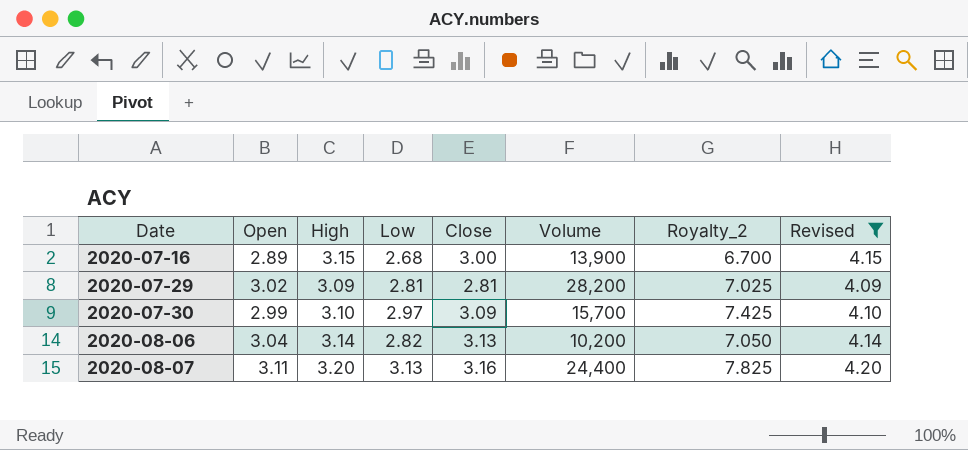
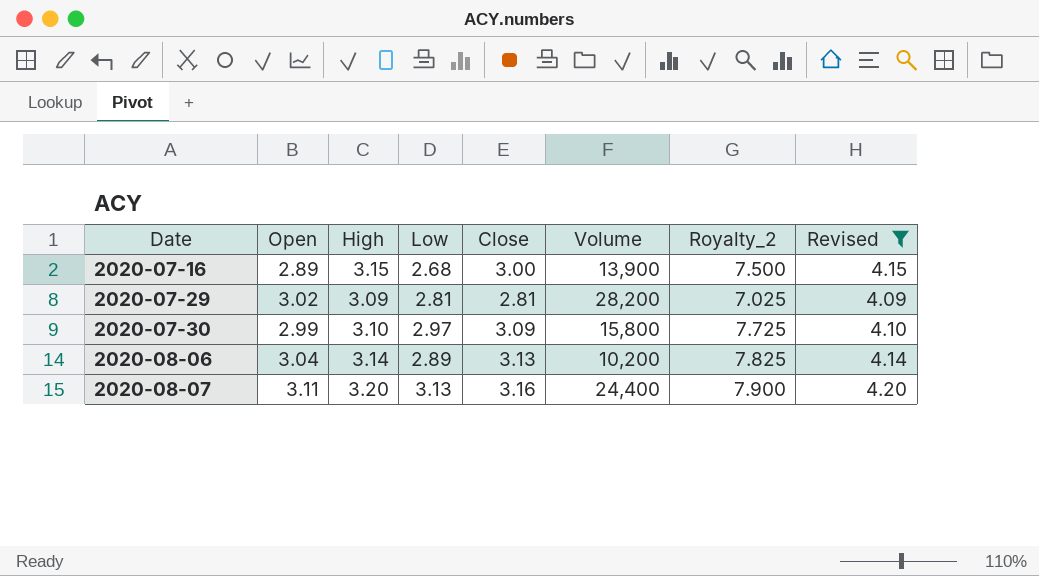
column Royalty_2 | formula: [Low] * 2.5 -> [Close] * 2.5
2020-07-30 | Volume: 15,700 -> 15,800
2020-08-06 | Low: 2.82 -> 2.89

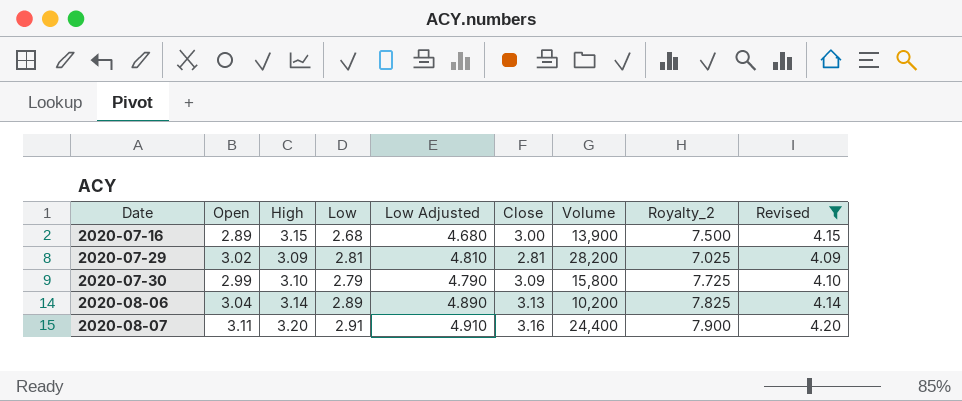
column Low Adjusted | formula: none -> [Low] + 2
2020-07-30 | Low: 2.97 -> 2.79
2020-08-07 | Low: 3.13 -> 2.91

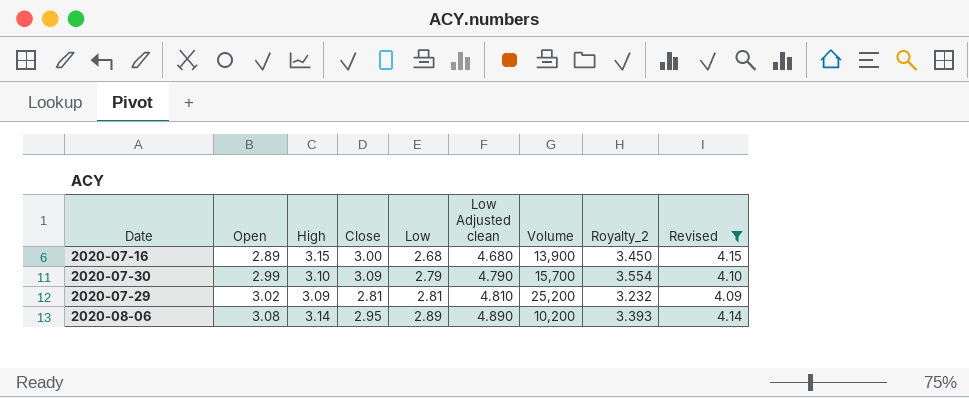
row order: Date ascending -> Open ascending
column Close | position: 6 -> 4
column name: Low Adjusted -> Low Adjusted clean
column Royalty_2 | formula: [Close] * 2.5 -> [Close] * 1.15
row 2020-08-07: 3.11 | 3.20 | 2.91 | 4.910 | 3.16 | 24,400 | 7.900 | 4.20 -> none
2020-07-30 | Volume: 15,800 -> 15,700
2020-07-29 | Volume: 28,200 -> 25,200
2020-08-06 | Open: 3.04 -> 3.08
2020-08-06 | Close: 3.13 -> 2.95

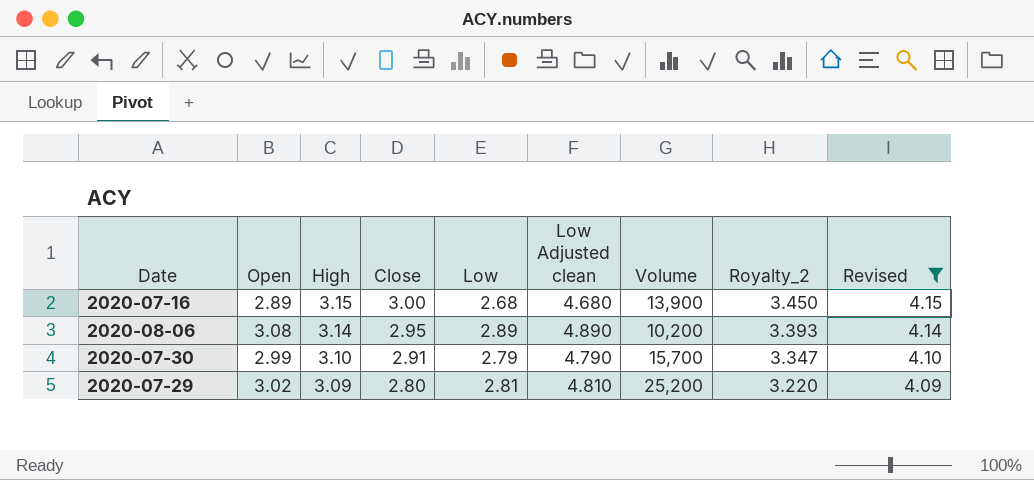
row order: Open ascending -> High descending
2020-07-30 | Close: 3.09 -> 2.91
2020-07-30 | Royalty_2: 3.554 -> 3.347
2020-07-29 | Close: 2.81 -> 2.80
2020-07-29 | Royalty_2: 3.232 -> 3.220

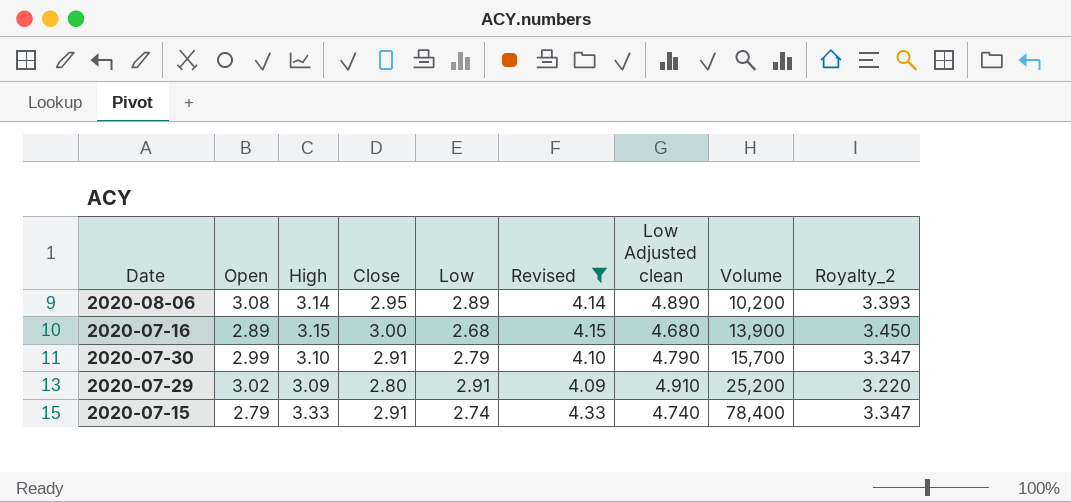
row order: High descending -> Volume ascending
column Revised | position: 9 -> 6
2020-07-29 | Low: 2.81 -> 2.91
2020-07-29 | Low Adjusted clean: 4.810 -> 4.910
row 2020-07-15: none -> 2.79 | 3.33 | 2.91 | 2.74 | 4.33 | 4.740 | 78,400 | 3.347

